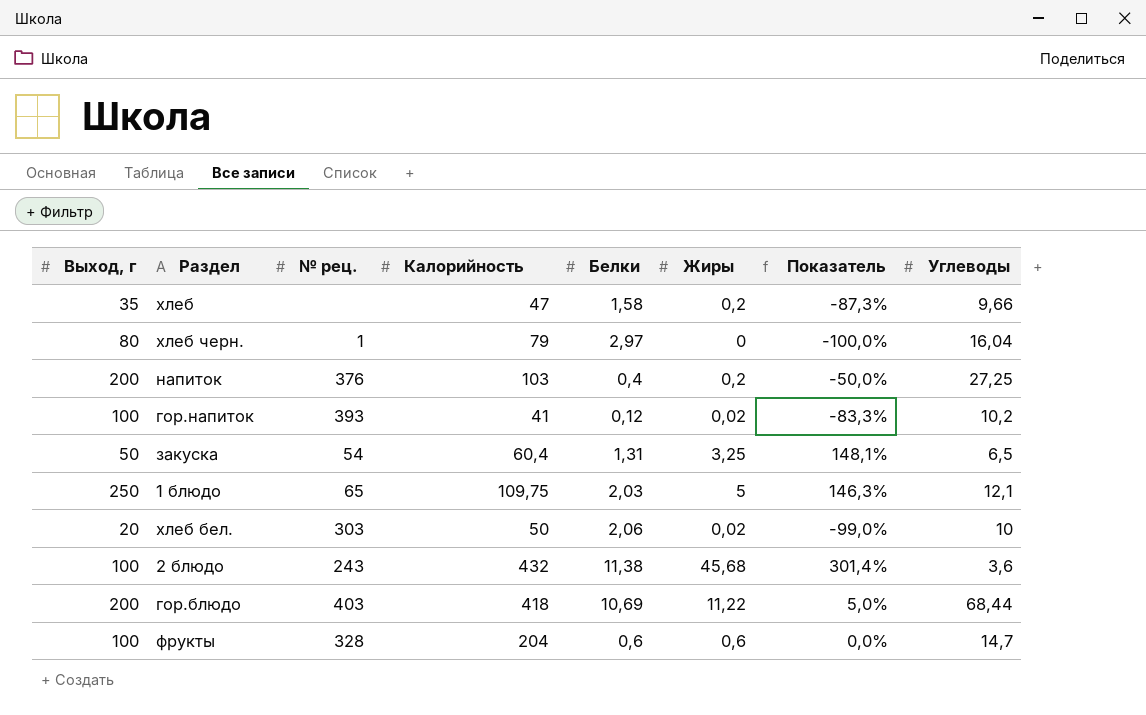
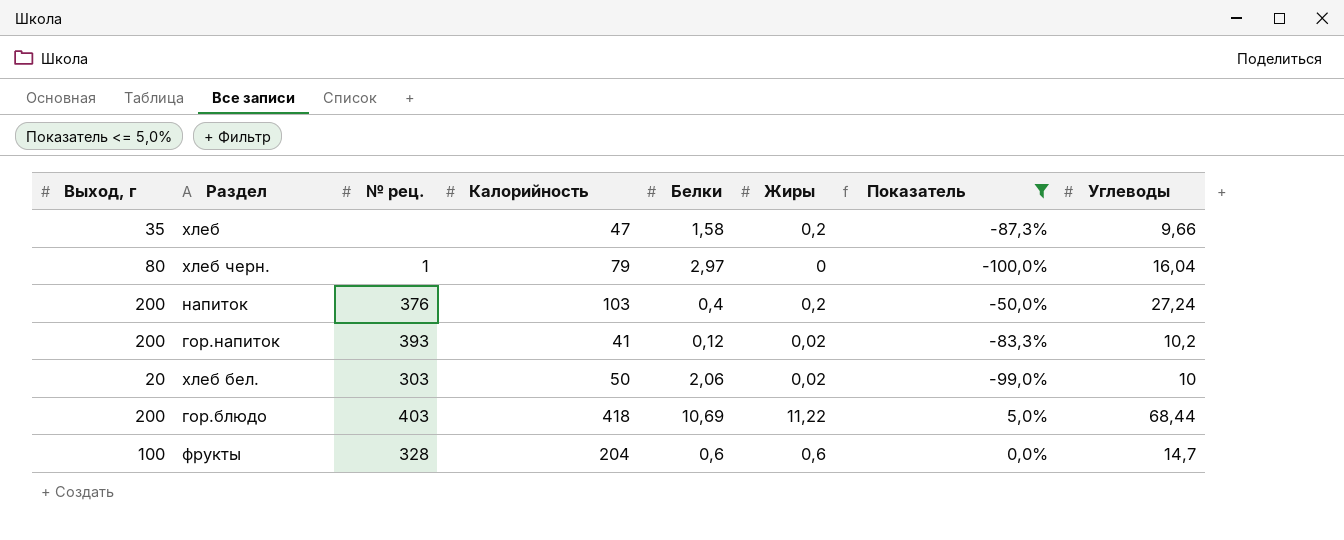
filter: none -> Показатель <= 5,0%
напиток | Углеводы: 27,25 -> 27,24
гор.напиток | Выход, г: 100 -> 200

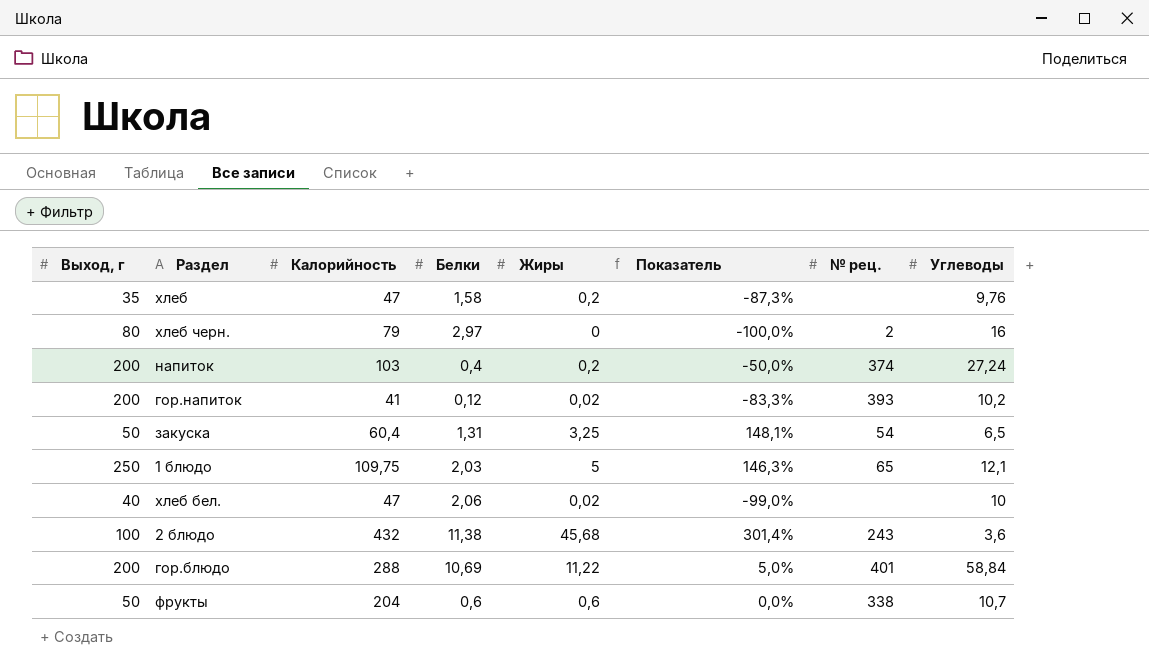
filter: Показатель <= 5,0% -> none
column № рец. | position: 3 -> 7
хлеб | Углеводы: 9,66 -> 9,76
хлеб черн. | № рец.: 1 -> 2
хлеб черн. | Углеводы: 16,04 -> 16
напиток | № рец.: 376 -> 374
хлеб бел. | Выход, г: 20 -> 40
хлеб бел. | Калорийность: 50 -> 47
хлеб бел. | № рец.: 303 -> none
гор.блюдо | Калорийность: 418 -> 288
гор.блюдо | № рец.: 403 -> 401
гор.блюдо | Углеводы: 68,44 -> 58,84
фрукты | Выход, г: 100 -> 50
фрукты | № рец.: 328 -> 338
фрукты | Углеводы: 14,7 -> 10,7

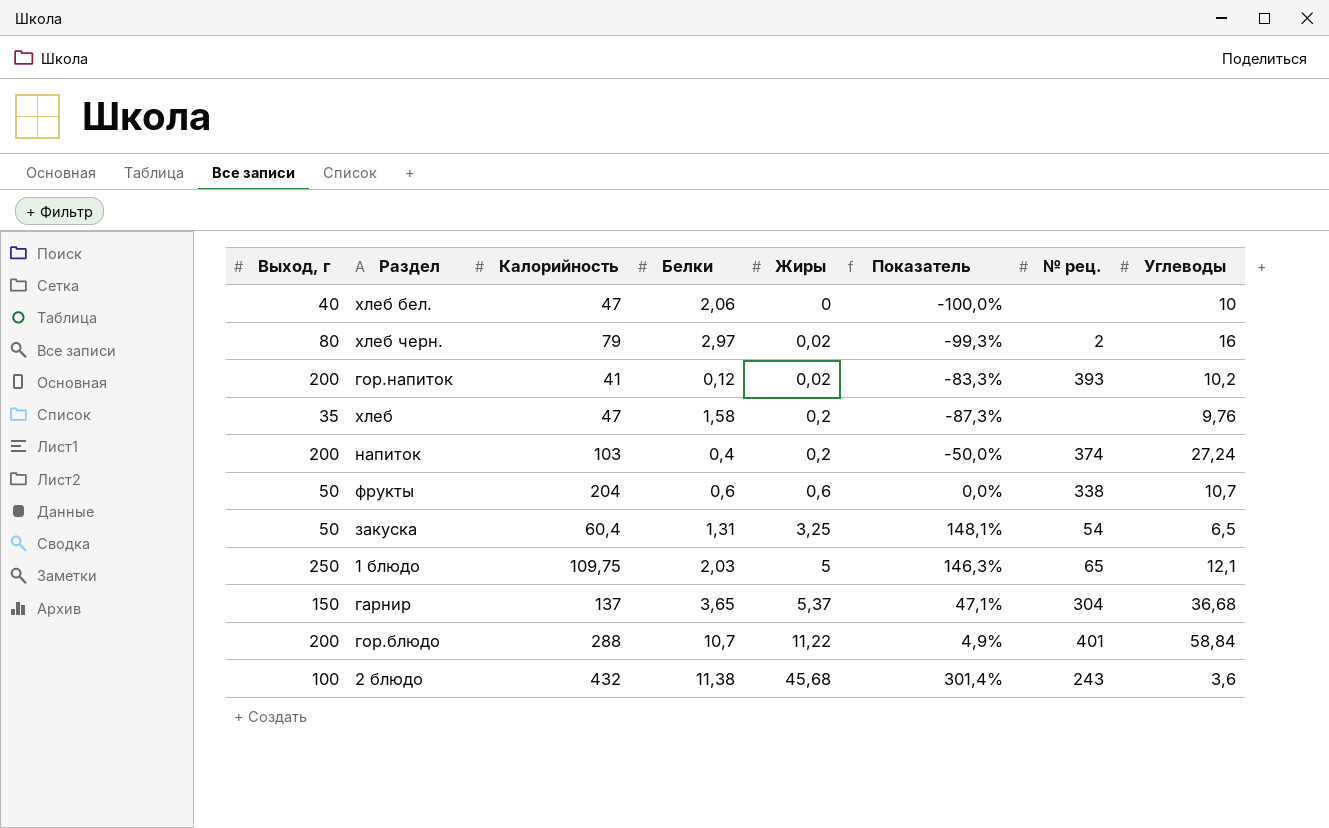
row order: none -> Жиры ascending
хлеб бел. | Жиры: 0,02 -> 0
хлеб бел. | Показатель: -99,0% -> -100,0%
хлеб черн. | Жиры: 0 -> 0,02
хлеб черн. | Показатель: -100,0% -> -99,3%
row гарнир: none -> 150 | 137 | 3,65 | 5,37 | 47,1% | 304 | 36,68
гор.блюдо | Белки: 10,69 -> 10,7
гор.блюдо | Показатель: 5,0% -> 4,9%

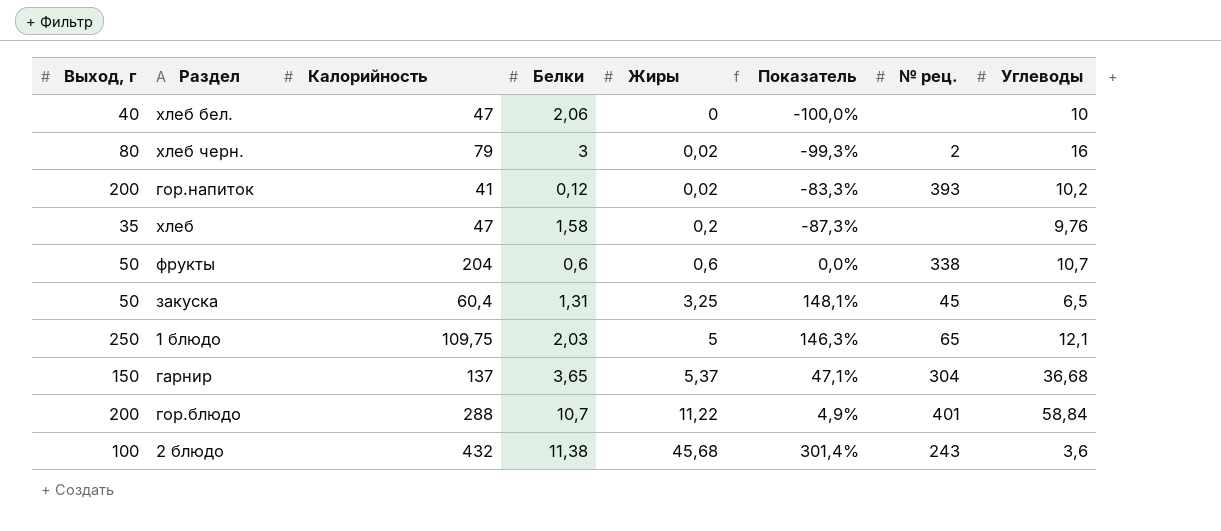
row напиток: 200 | 103 | 0,4 | 0,2 | -50,0% | 374 | 27,24 -> none
хлеб черн. | Белки: 2,97 -> 3
закуска | № рец.: 54 -> 45

